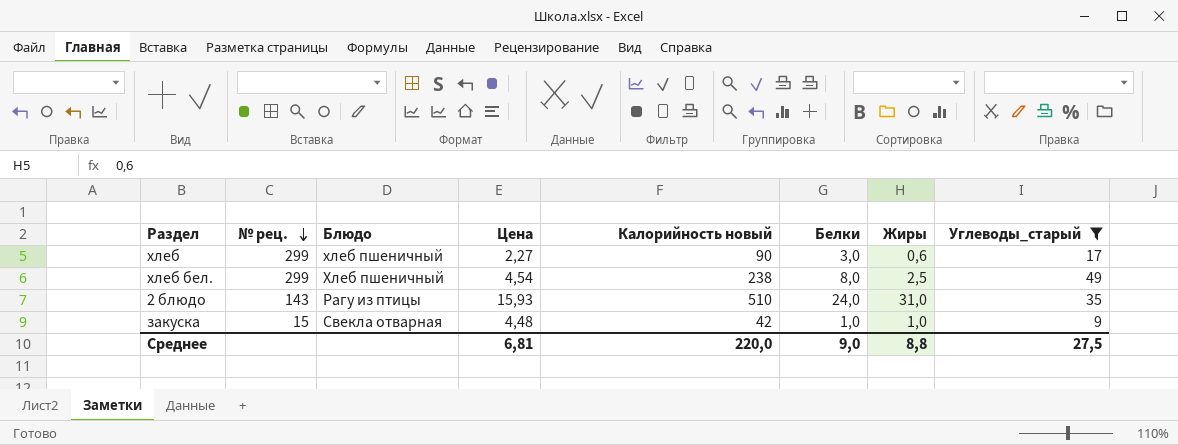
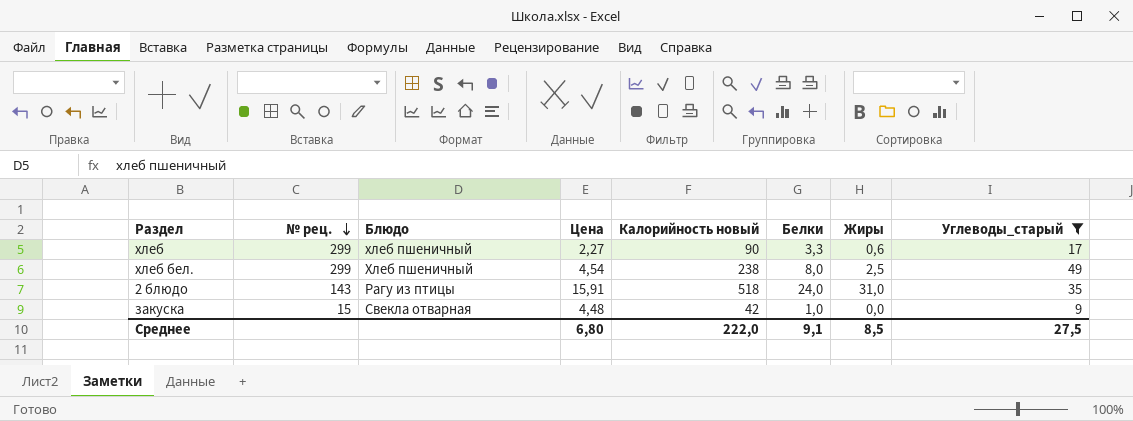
хлеб | Белки: 3,0 -> 3,3
2 блюдо | Цена: 15,93 -> 15,91
2 блюдо | Калорийность новый: 510 -> 518
закуска | Жиры: 1,0 -> 0,0
Среднее | Цена: 6,81 -> 6,80
Среднее | Калорийность новый: 220,0 -> 222,0
Среднее | Белки: 9,0 -> 9,1
Среднее | Жиры: 8,8 -> 8,5

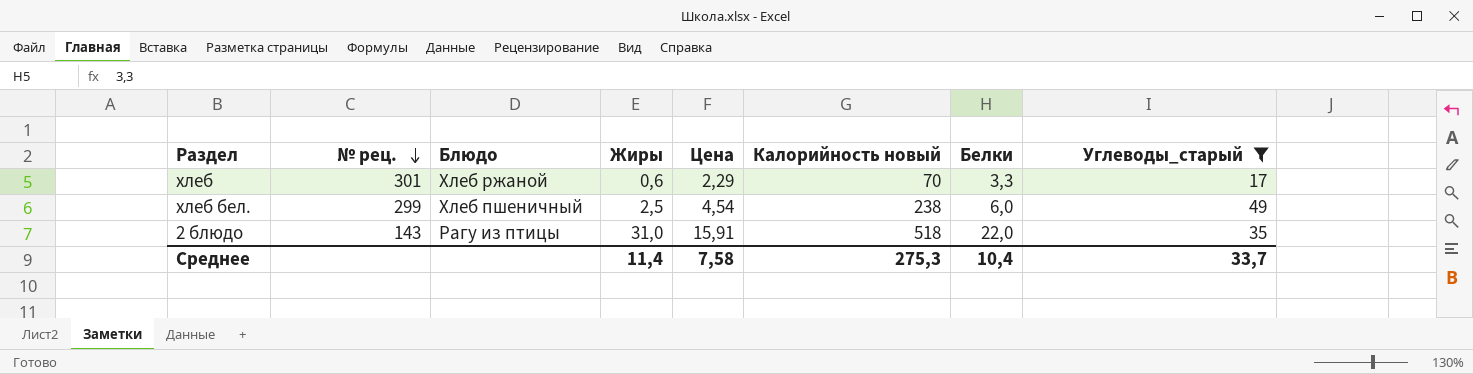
column Жиры | position: 7 -> 4
row закуска: 15 | Свекла отварная | 4,48 | 42 | 1,0 | 0,0 | 9 -> none
хлеб | № рец.: 299 -> 301
хлеб | Блюдо: хлеб пшеничный -> Хлеб ржаной
хлеб | Цена: 2,27 -> 2,29
хлеб | Калорийность новый: 90 -> 70
хлеб бел. | Белки: 8,0 -> 6,0
2 блюдо | Белки: 24,0 -> 22,0
Среднее | Жиры: 8,5 -> 11,4
Среднее | Цена: 6,80 -> 7,58
Среднее | Калорийность новый: 222,0 -> 275,3
Среднее | Белки: 9,1 -> 10,4
Среднее | Углеводы_старый: 27,5 -> 33,7

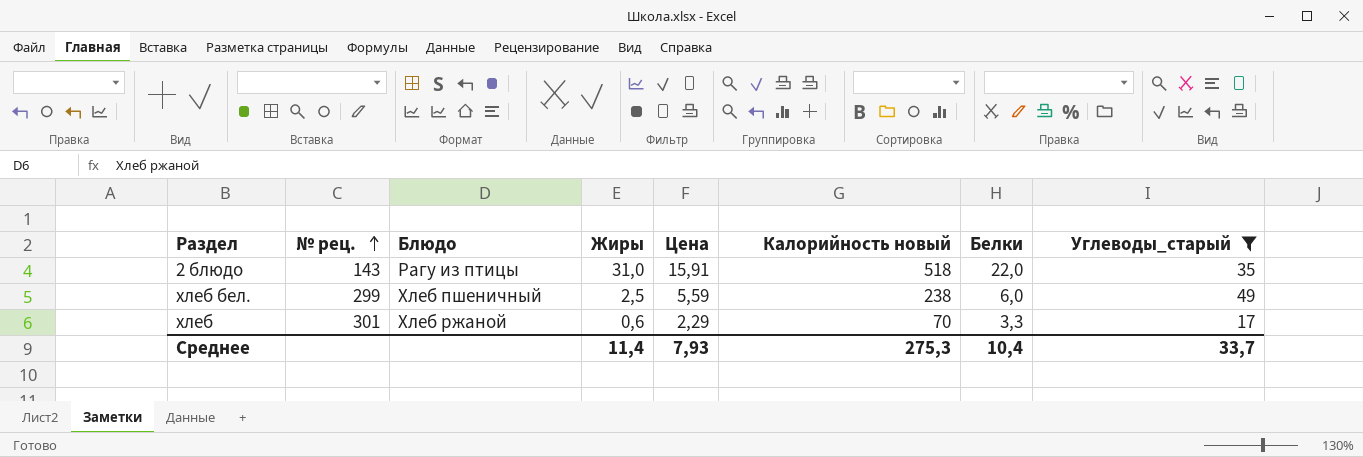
row order: № рец. descending -> № рец. ascending
хлеб бел. | Цена: 4,54 -> 5,59
Среднее | Цена: 7,58 -> 7,93

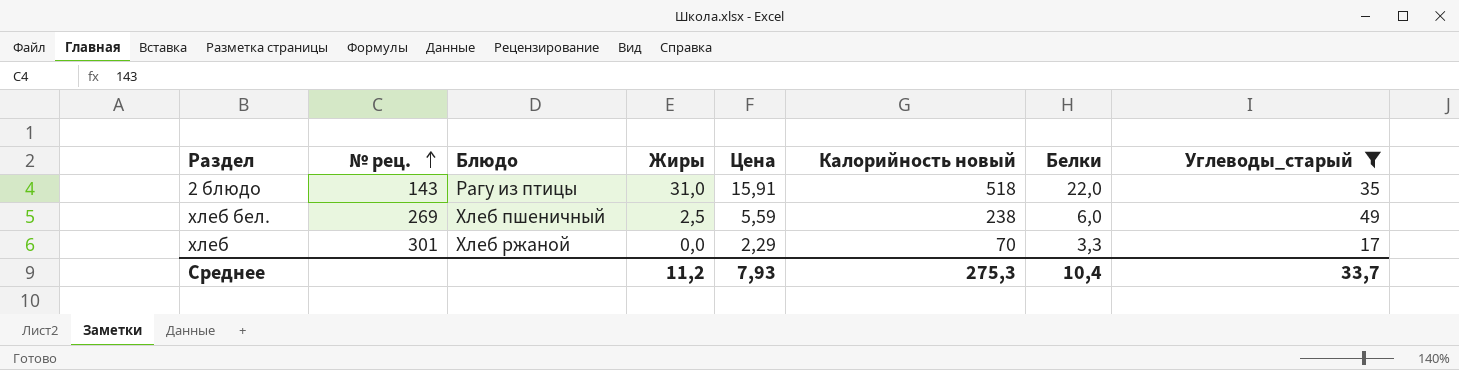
хлеб бел. | № рец.: 299 -> 269
хлеб | Жиры: 0,6 -> 0,0
Среднее | Жиры: 11,4 -> 11,2

